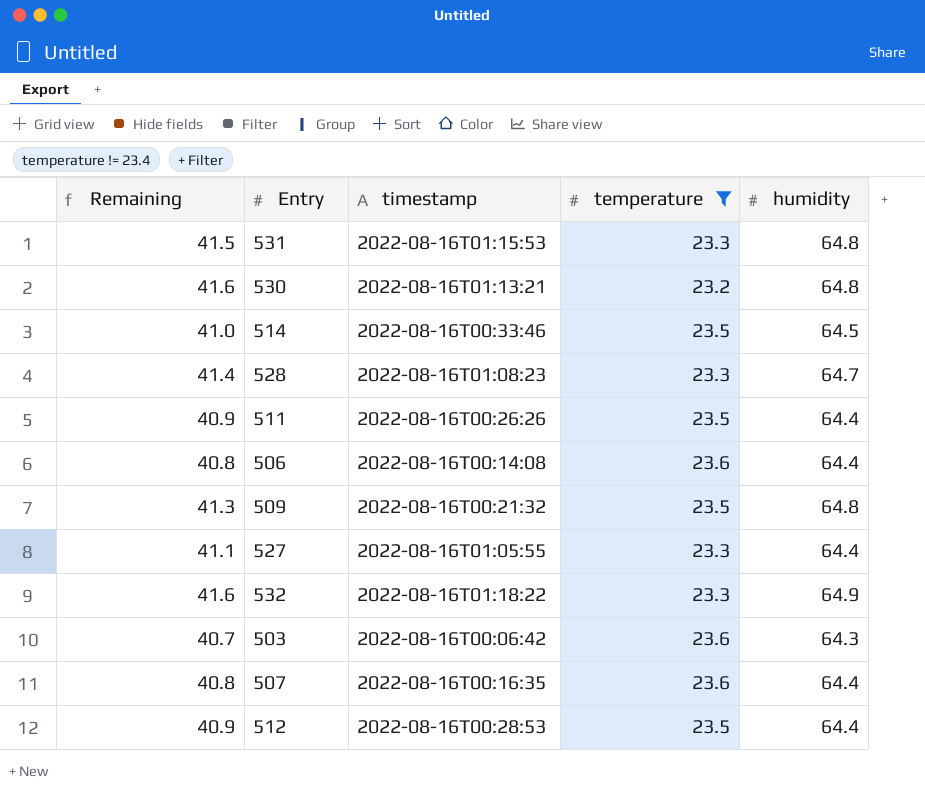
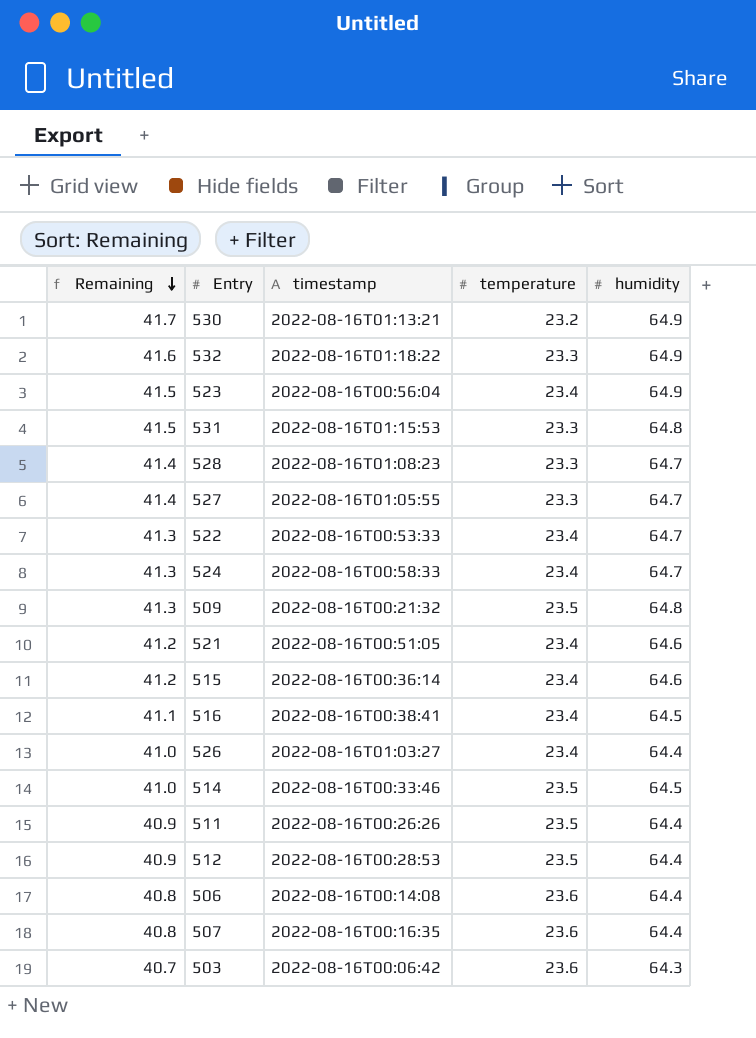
filter: temperature != 23.4 -> none
row order: none -> Remaining descending
530 | Remaining: 41.6 -> 41.7
530 | humidity: 64.8 -> 64.9
527 | Remaining: 41.1 -> 41.4
527 | humidity: 64.4 -> 64.7

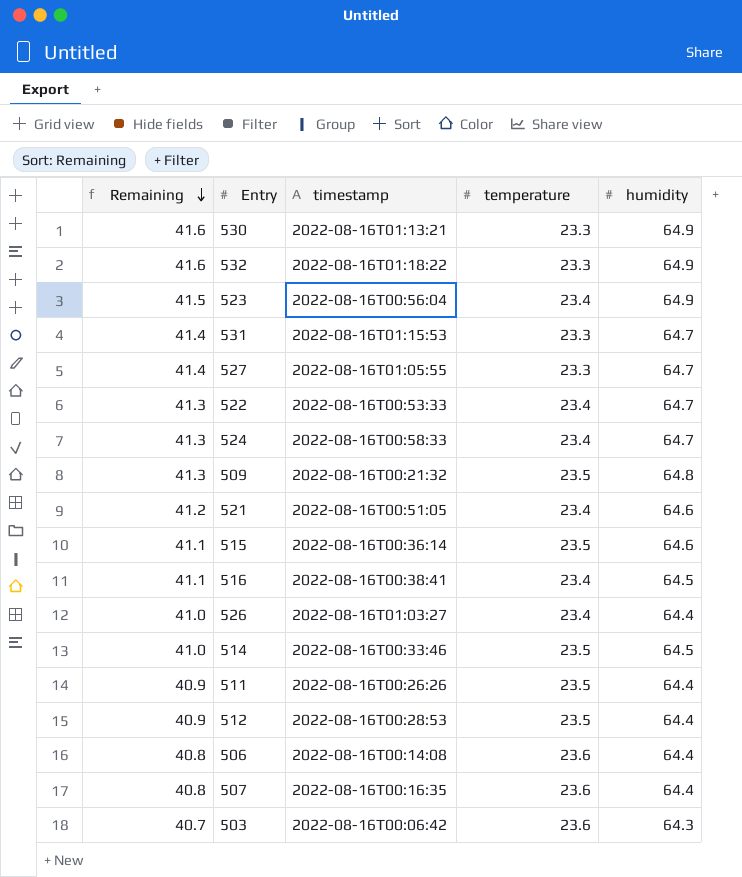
row 528: 41.4 | 2022-08-16T01:08:23 | 23.3 | 64.7 -> none
530 | Remaining: 41.7 -> 41.6
530 | temperature: 23.2 -> 23.3
531 | Remaining: 41.5 -> 41.4
531 | humidity: 64.8 -> 64.7
515 | Remaining: 41.2 -> 41.1
515 | temperature: 23.4 -> 23.5

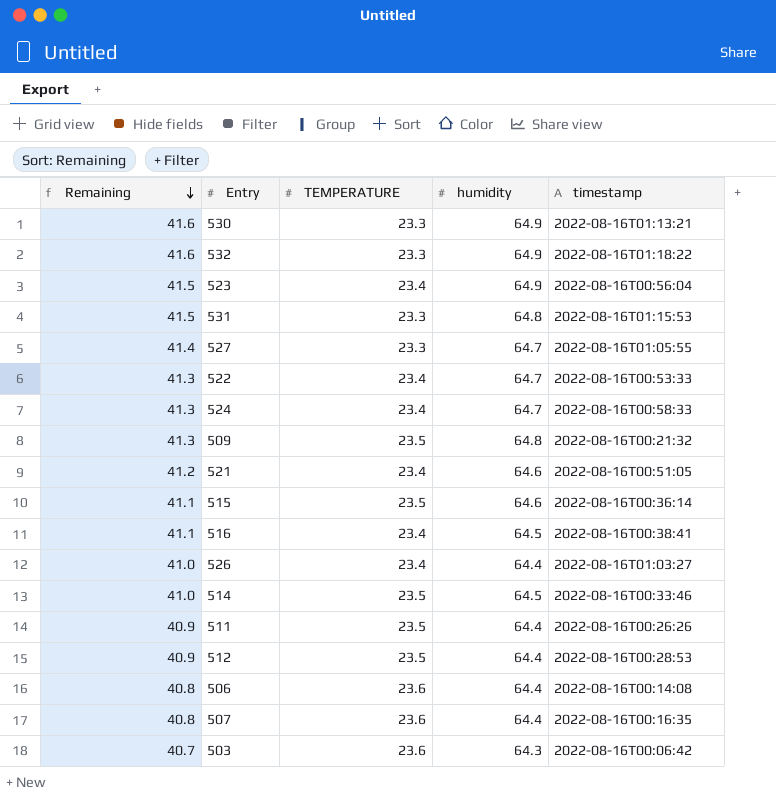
column name: temperature -> TEMPERATURE
column timestamp | position: 3 -> 5
531 | Remaining: 41.4 -> 41.5
531 | humidity: 64.7 -> 64.8

